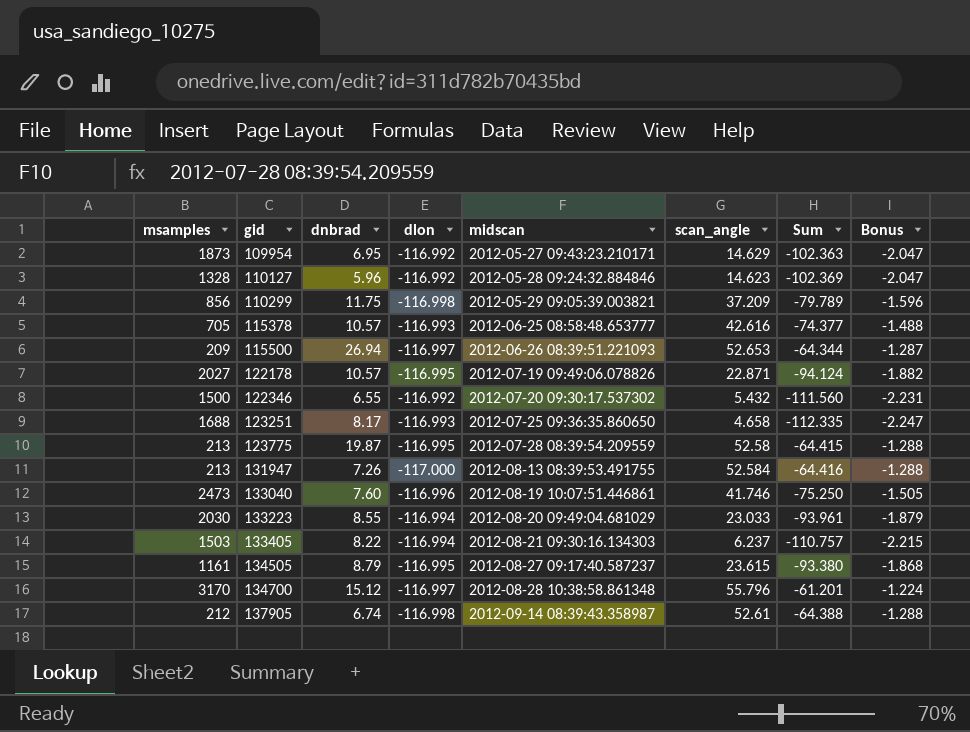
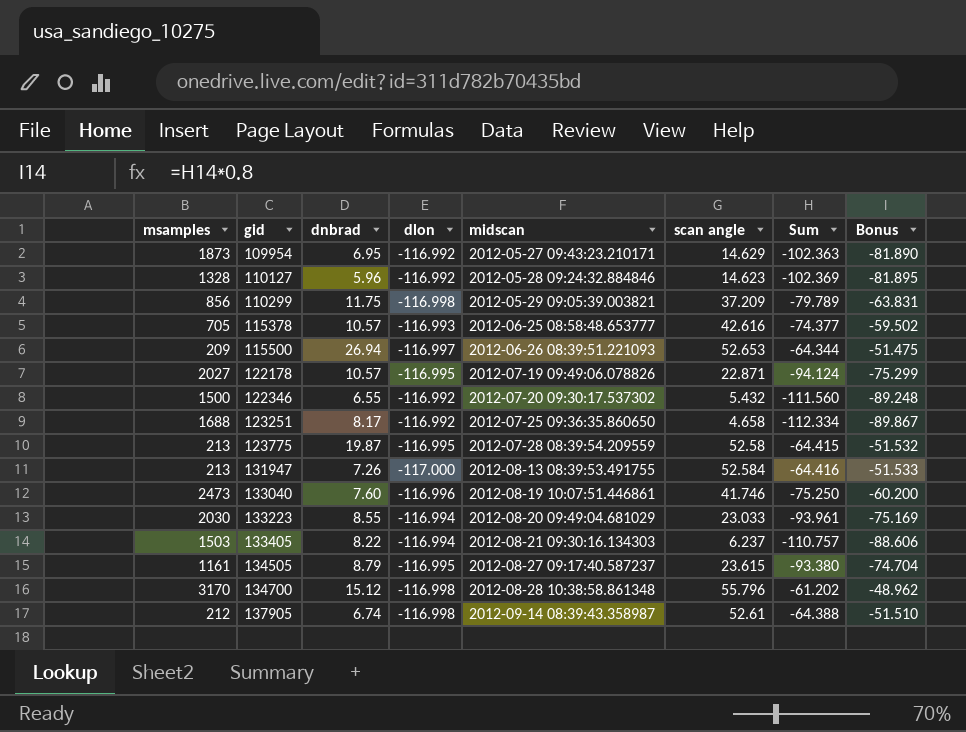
column name: scan_angle -> scan angle
column Bonus | formula: [Sum] * 0.02 -> [Sum] * 0.8
123251 | dlon: -116.993 -> -116.992
123251 | Sum: -112.335 -> -112.334
134700 | dlon: -116.997 -> -116.998
134700 | Sum: -61.201 -> -61.202

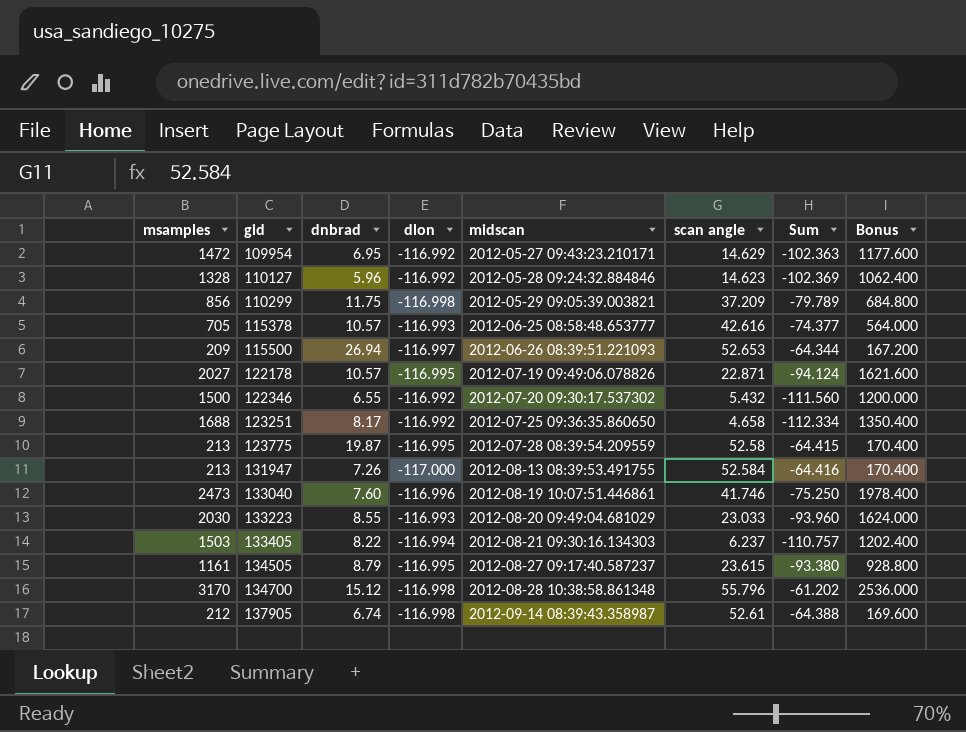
column Bonus | formula: [Sum] * 0.8 -> [msamples] * 0.8
109954 | msamples: 1873 -> 1472
133223 | dlon: -116.994 -> -116.993
133223 | Sum: -93.961 -> -93.960

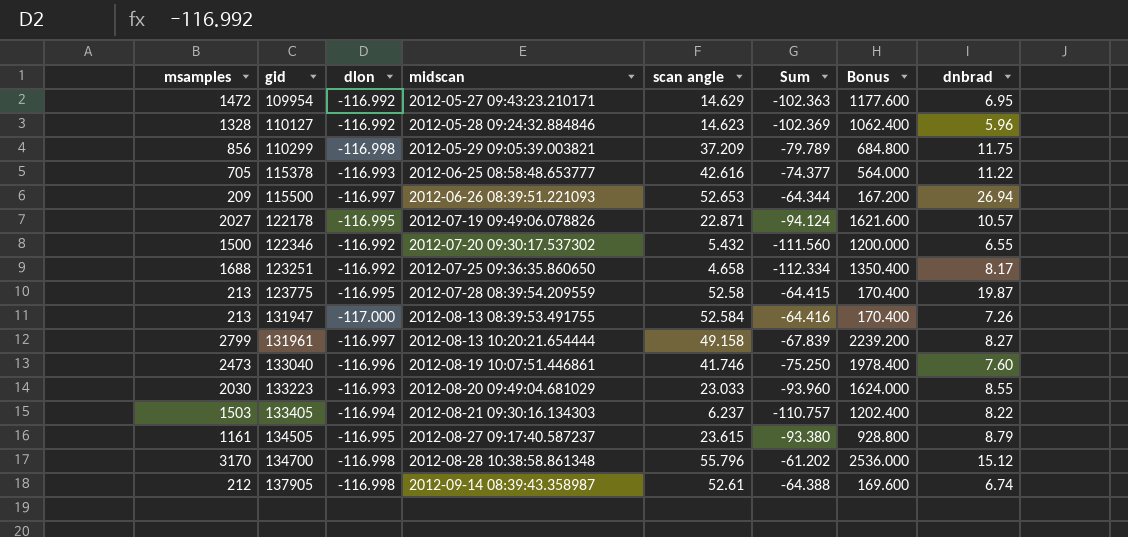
column dnbrad | position: 3 -> 8
115378 | dnbrad: 10.57 -> 11.22
row 131961: none -> 2799 | -116.997 | 2012-08-13 10:20:21.654444 | 49.158 | -67.839 | 2239.200 | 8.27

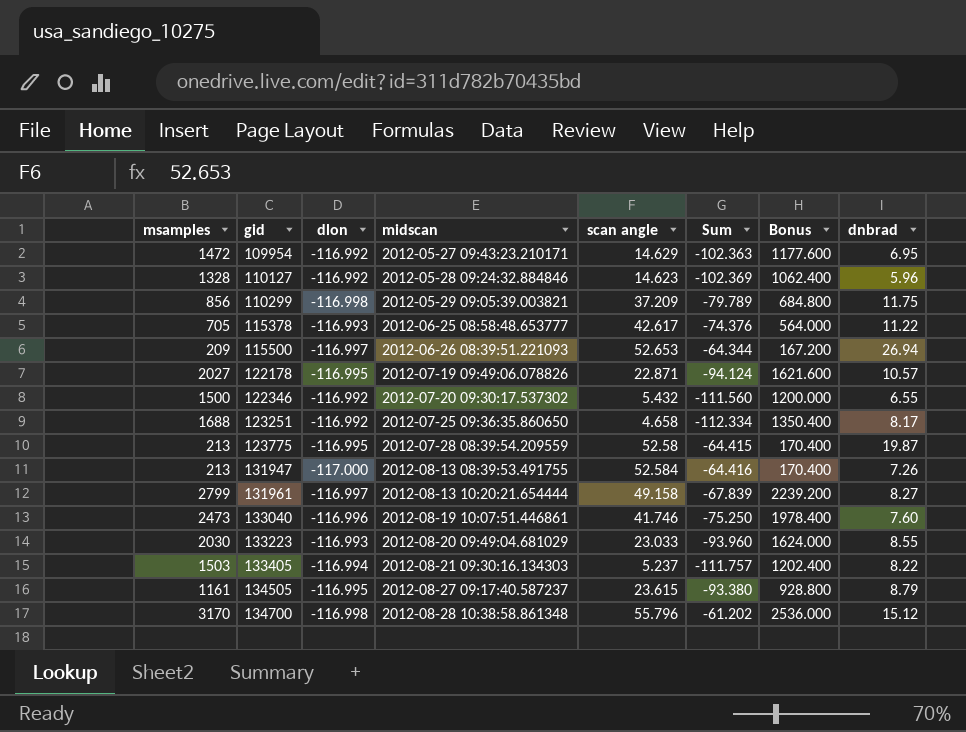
row 137905: 212 | -116.998 | 2012-09-14 08:39:43.358987 | 52.61 | -64.388 | 169.600 | 6.74 -> none
115378 | scan angle: 42.616 -> 42.617
115378 | Sum: -74.377 -> -74.376
133405 | scan angle: 6.237 -> 5.237
133405 | Sum: -110.757 -> -111.757

